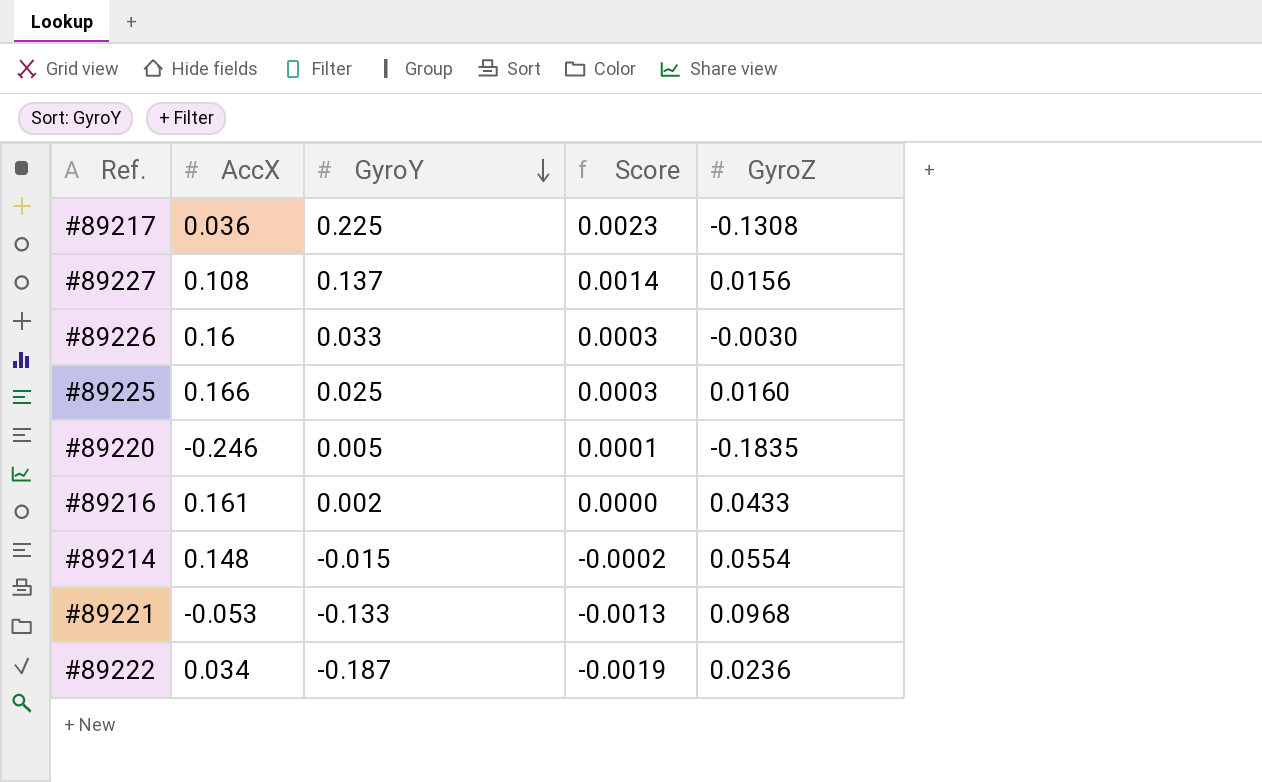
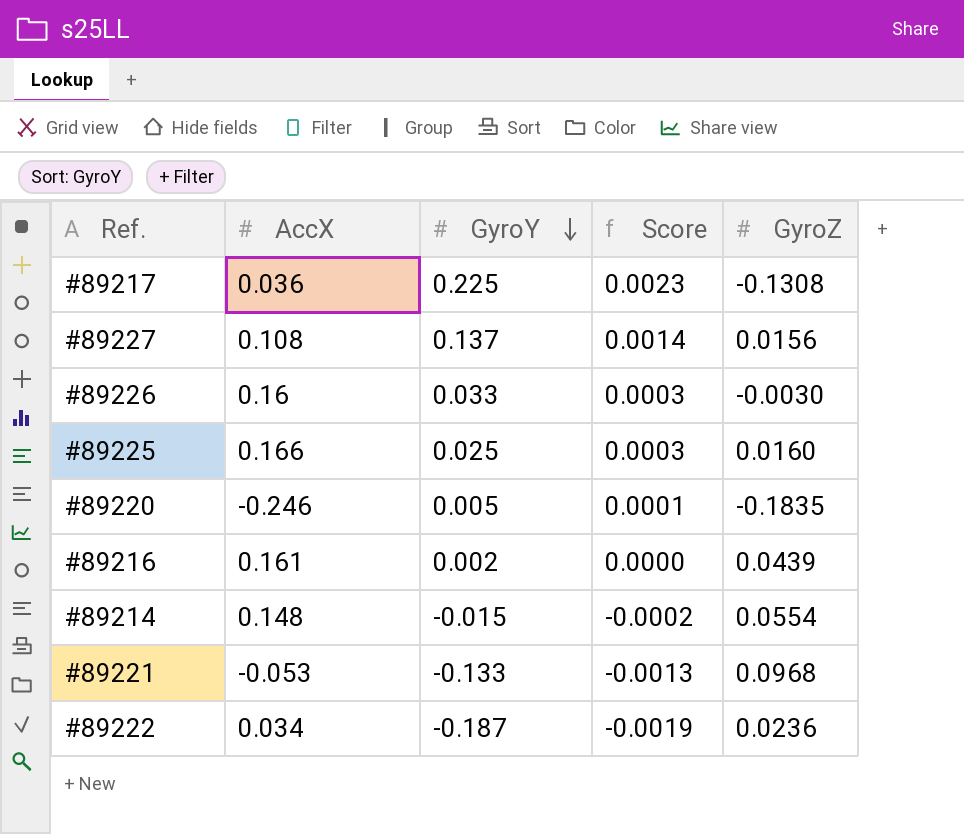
#89216 | GyroZ: 0.0433 -> 0.0439

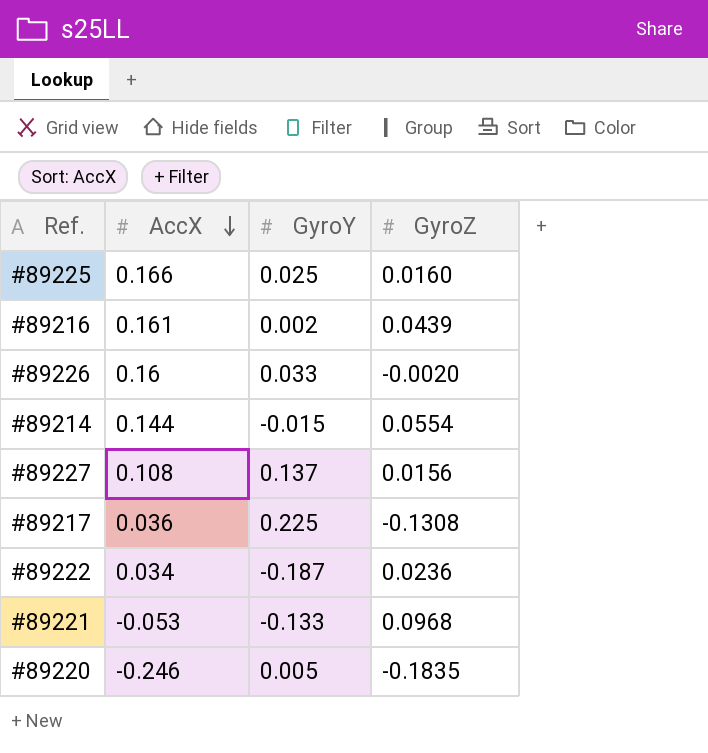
row order: GyroY descending -> AccX descending
column Score | formula: [GyroY] * 0.01 -> none
#89226 | GyroZ: -0.0030 -> -0.0020
#89214 | AccX: 0.148 -> 0.144

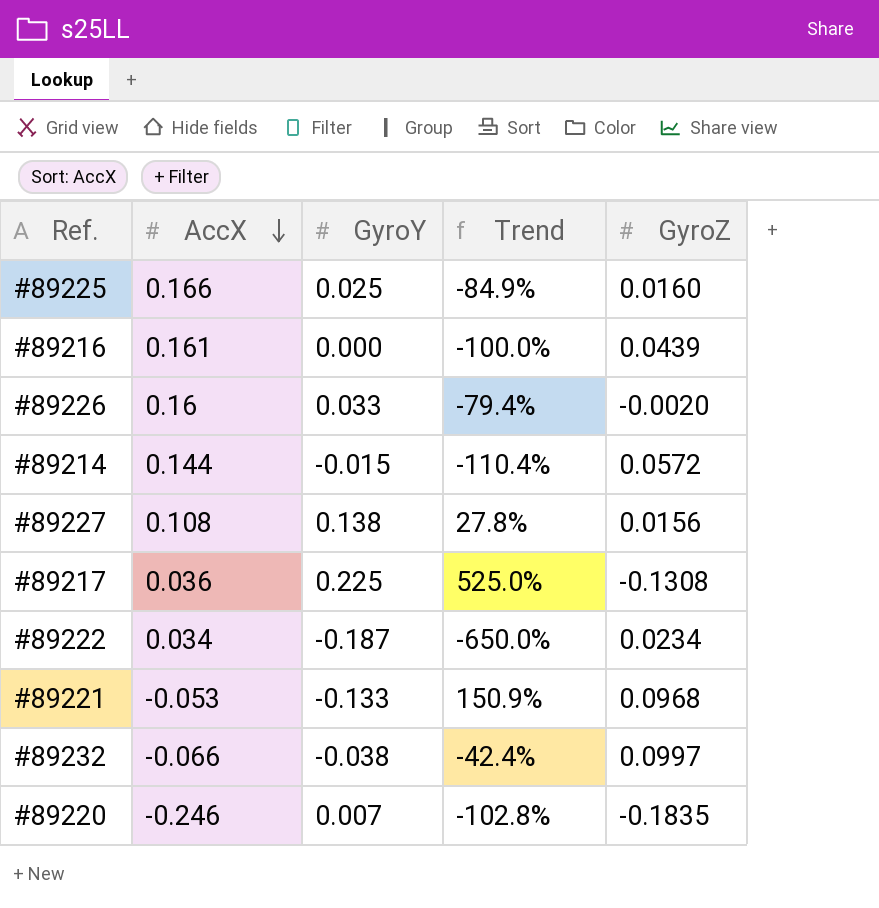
column Trend | formula: none -> ([GyroY] - [AccX]) / [AccX]
#89216 | GyroY: 0.002 -> 0.000
#89214 | GyroZ: 0.0554 -> 0.0572
#89227 | GyroY: 0.137 -> 0.138
#89222 | GyroZ: 0.0236 -> 0.0234
row #89232: none -> -0.066 | -0.038 | -42.4% | 0.0997
#89220 | GyroY: 0.005 -> 0.007

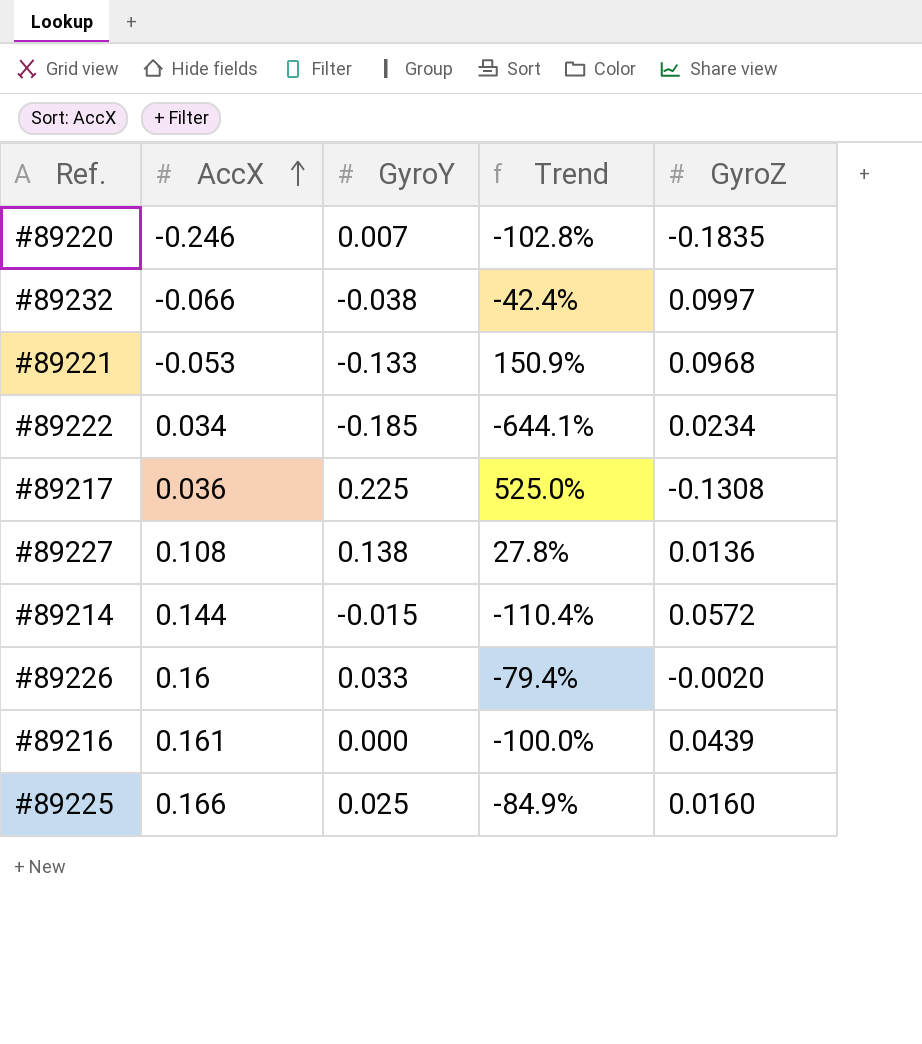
row order: AccX descending -> AccX ascending
#89222 | GyroY: -0.187 -> -0.185
#89222 | Trend: -650.0% -> -644.1%
#89227 | GyroZ: 0.0156 -> 0.0136

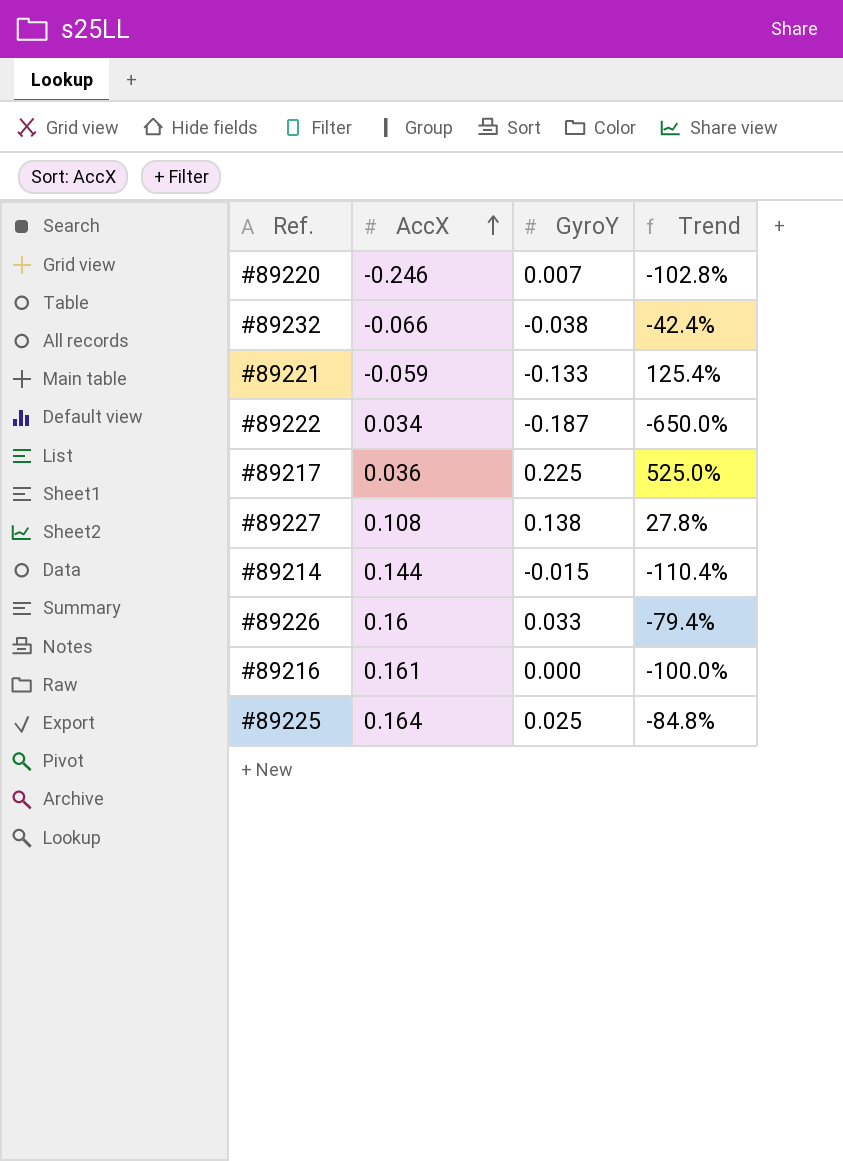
column GyroZ | position: 5 -> none
#89221 | AccX: -0.053 -> -0.059
#89221 | Trend: 150.9% -> 125.4%
#89222 | GyroY: -0.185 -> -0.187
#89222 | Trend: -644.1% -> -650.0%
#89225 | AccX: 0.166 -> 0.164
#89225 | Trend: -84.9% -> -84.8%

